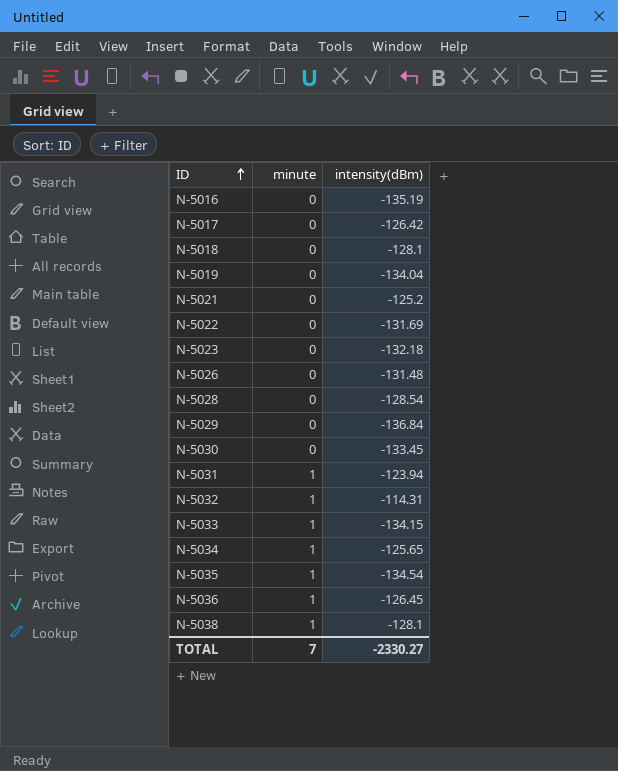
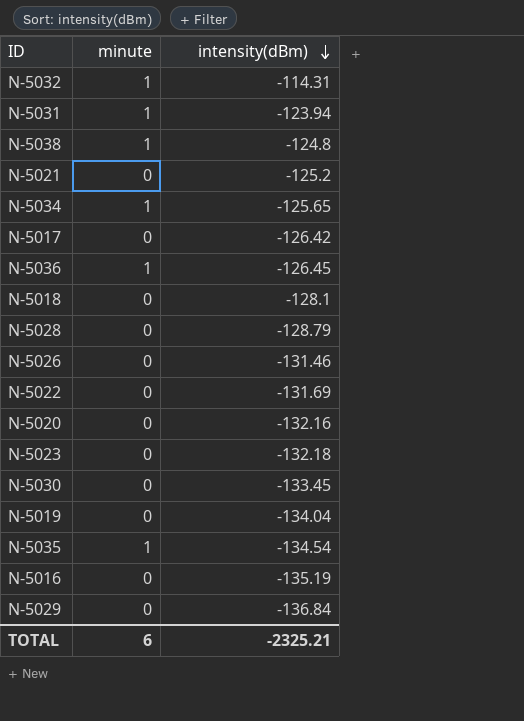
row order: ID ascending -> intensity(dBm) descending
row N-5033: 1 | -134.15 -> none
N-5038 | intensity(dBm): -128.1 -> -124.8
N-5028 | intensity(dBm): -128.54 -> -128.79
N-5026 | intensity(dBm): -131.48 -> -131.46
row N-5020: none -> 0 | -132.16
TOTAL | minute: 7 -> 6
TOTAL | intensity(dBm): -2330.27 -> -2325.21

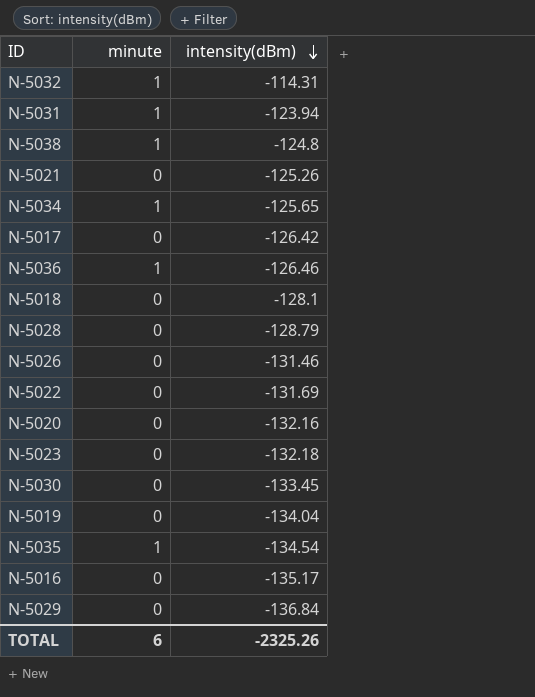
N-5021 | intensity(dBm): -125.2 -> -125.26
N-5036 | intensity(dBm): -126.45 -> -126.46
N-5016 | intensity(dBm): -135.19 -> -135.17
TOTAL | intensity(dBm): -2325.21 -> -2325.26

